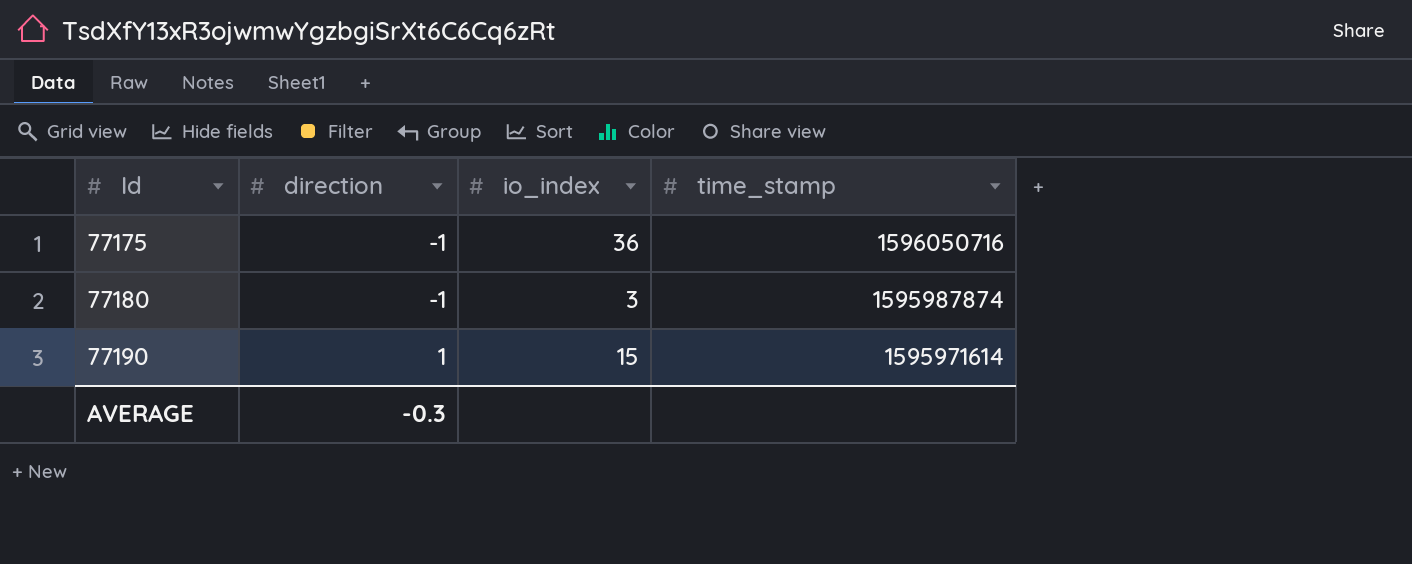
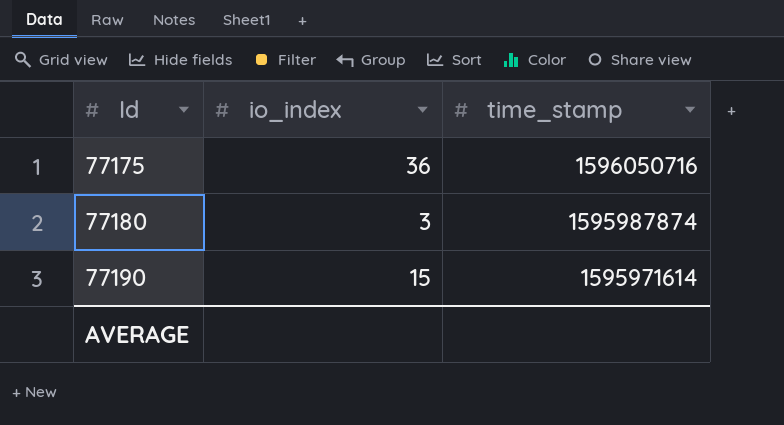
column direction | position: 2 -> none

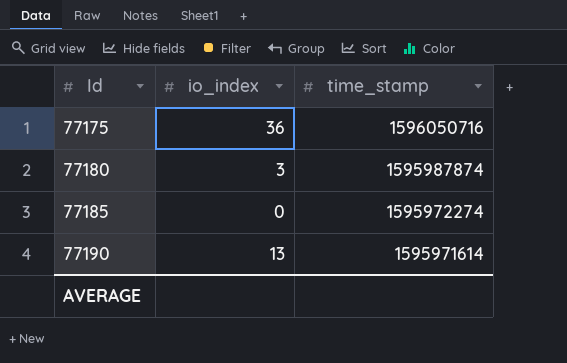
row 77185: none -> 0 | 1595972274
77190 | io_index: 15 -> 13

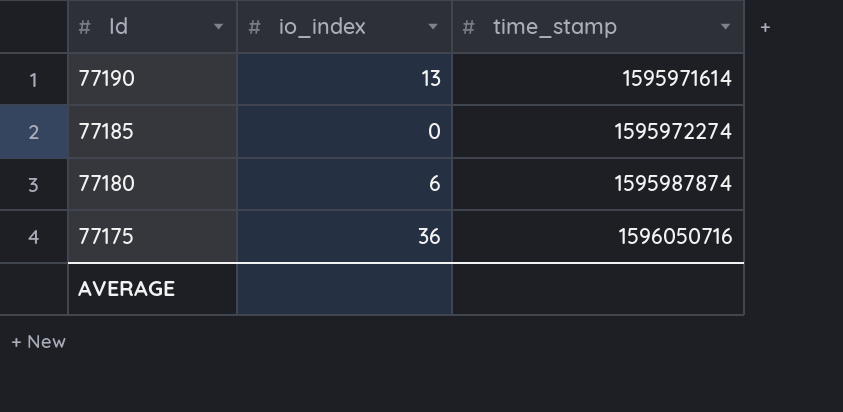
row order: Id ascending -> Id descending
77180 | io_index: 3 -> 6

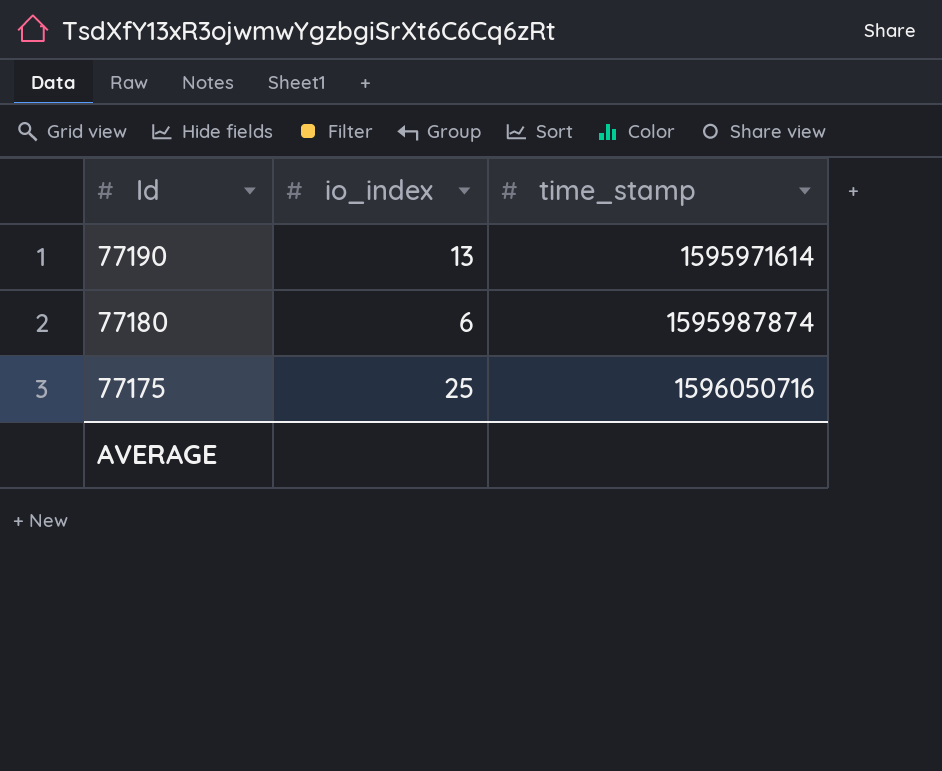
row 77185: 0 | 1595972274 -> none
77175 | io_index: 36 -> 25

